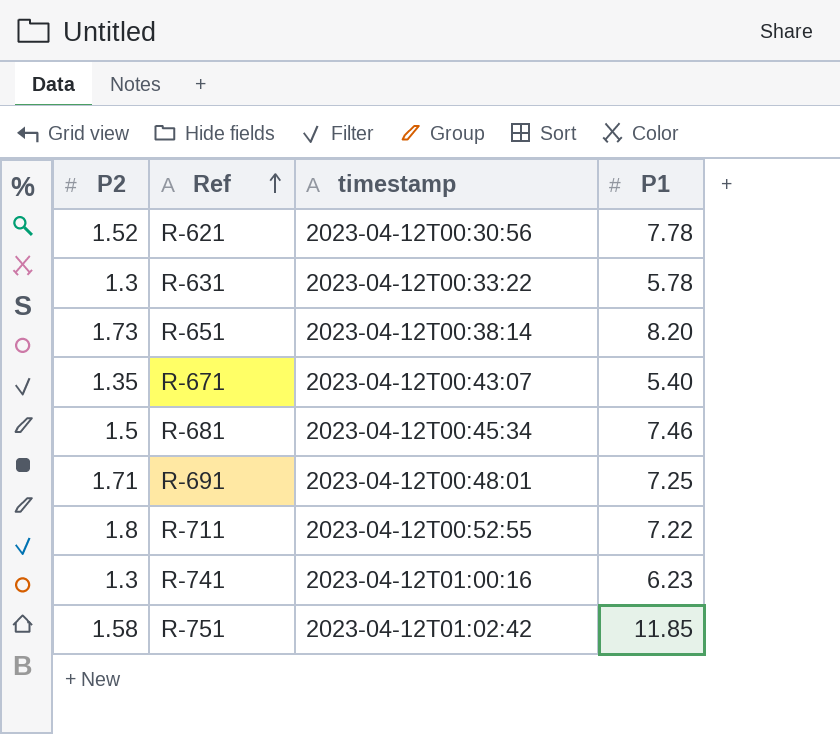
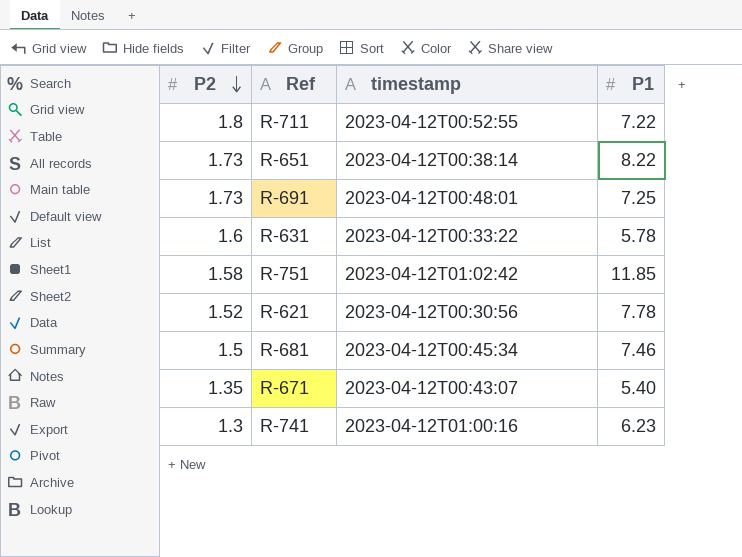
row order: Ref ascending -> P2 descending
R-651 | P1: 8.20 -> 8.22
R-691 | P2: 1.71 -> 1.73
R-631 | P2: 1.3 -> 1.6

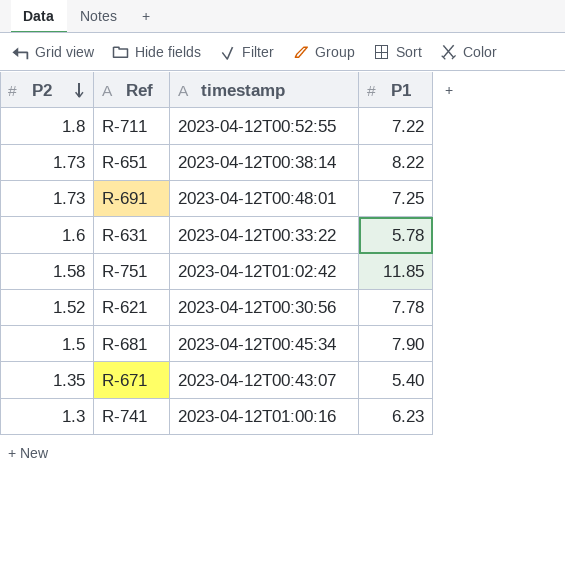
R-681 | P1: 7.46 -> 7.90

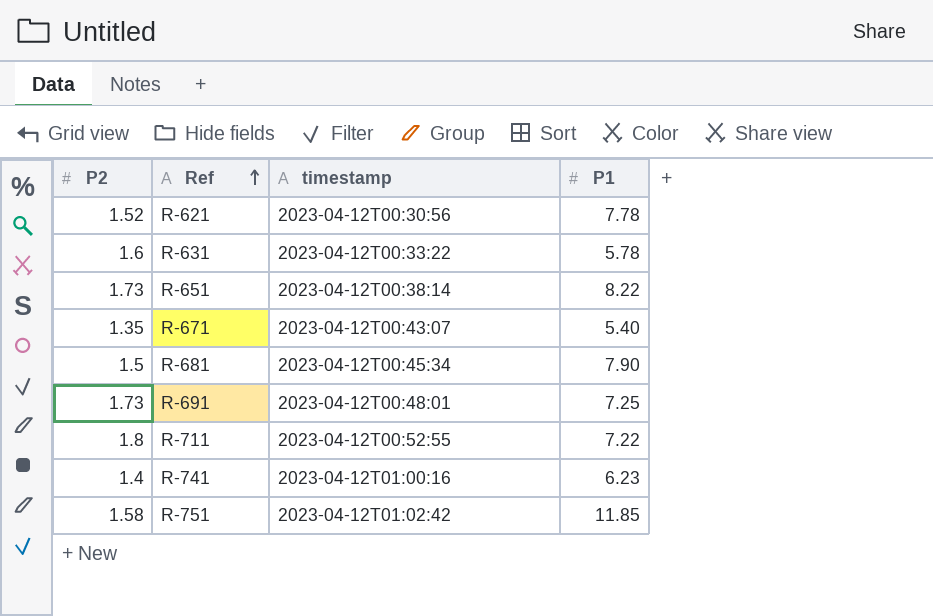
row order: P2 descending -> Ref ascending
R-741 | P2: 1.3 -> 1.4

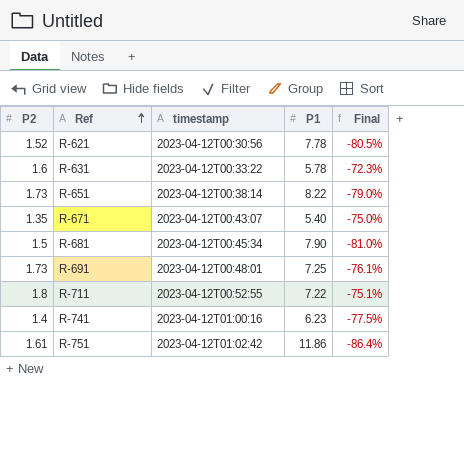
column Final | formula: none -> ([P2] - [P1]) / [P1]
R-751 | P2: 1.58 -> 1.61
R-751 | P1: 11.85 -> 11.86

